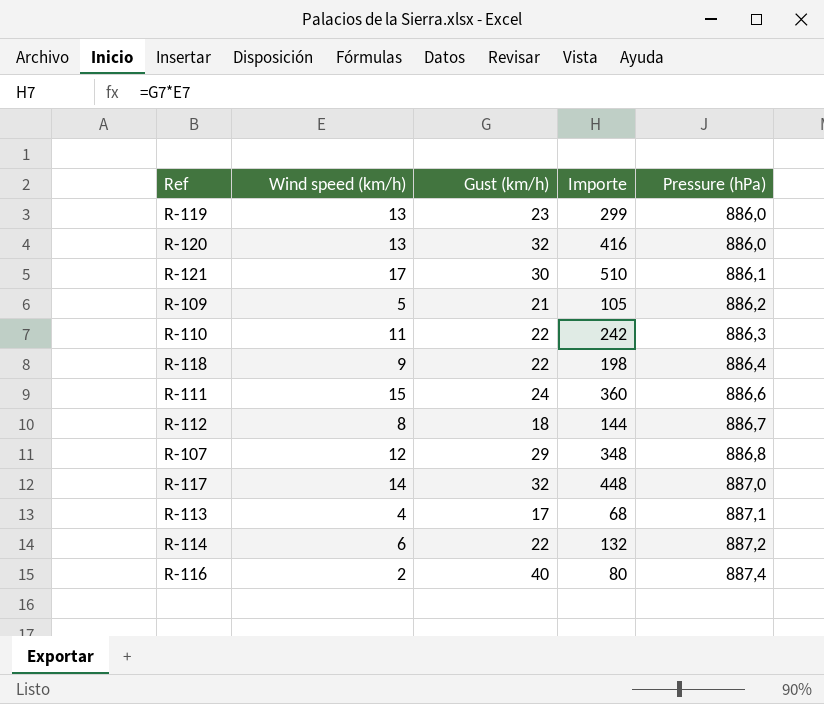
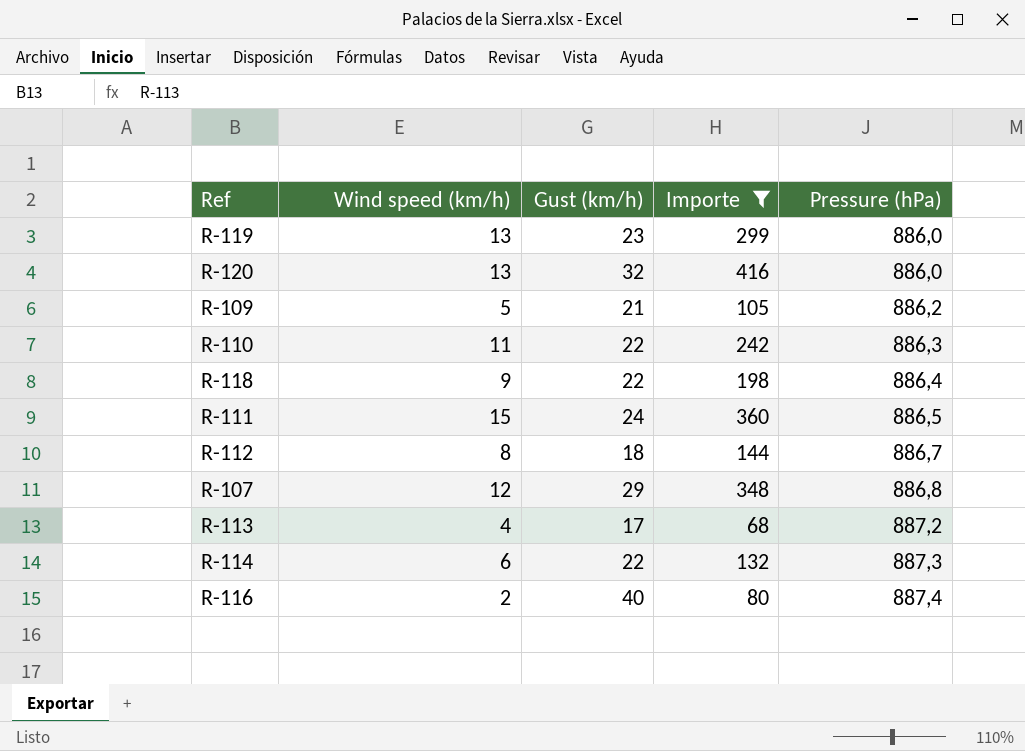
filter: none -> Importe <= 416
R-111 | Pressure (hPa): 886,6 -> 886,5
R-113 | Pressure (hPa): 887,1 -> 887,2
R-114 | Pressure (hPa): 887,2 -> 887,3

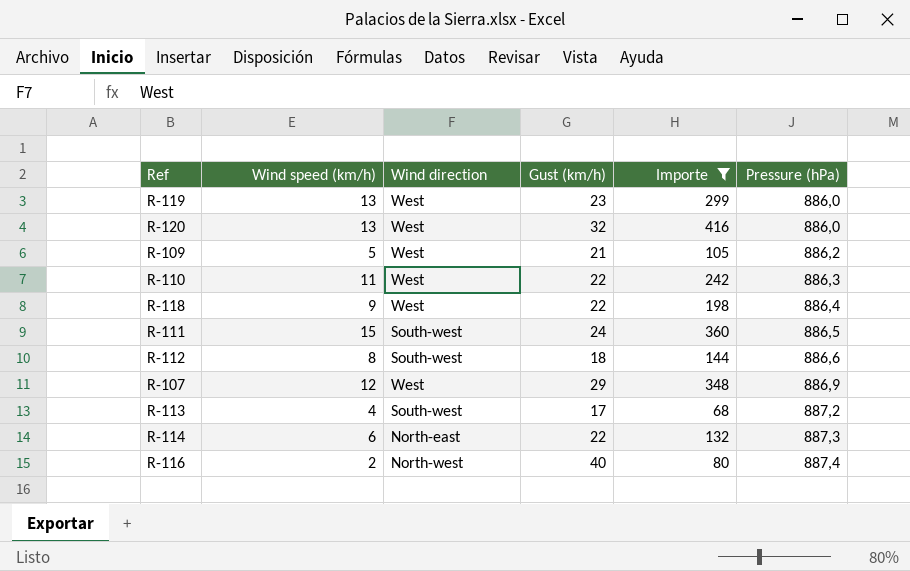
column Wind direction | position: none -> 3
R-112 | Pressure (hPa): 886,7 -> 886,6
R-107 | Pressure (hPa): 886,8 -> 886,9

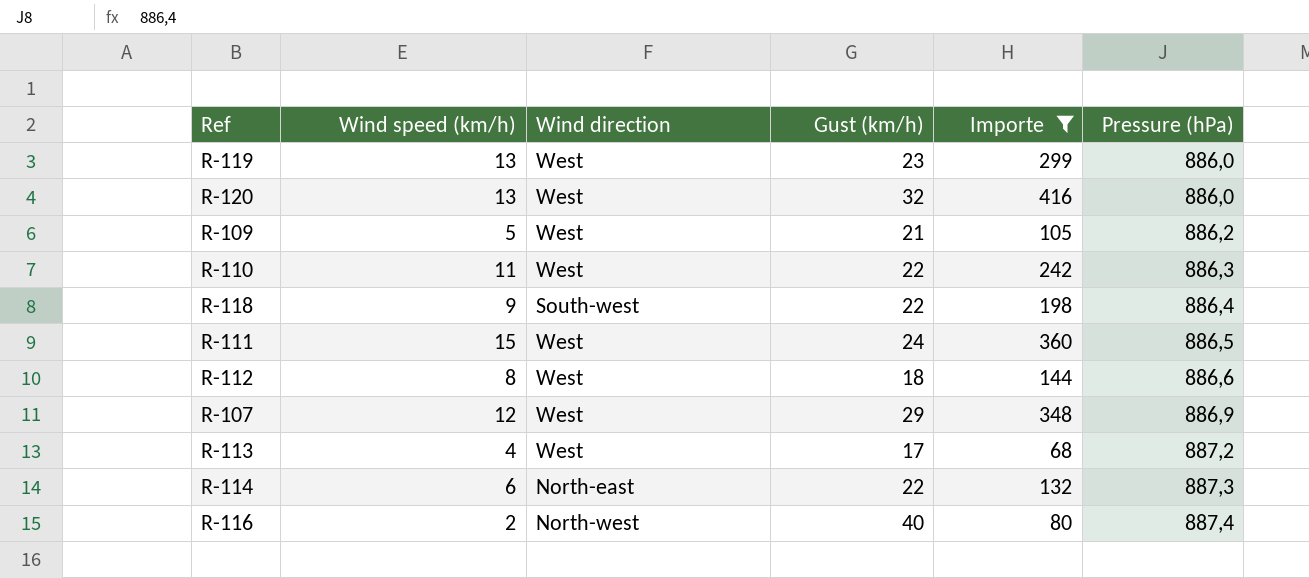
R-118 | Wind direction: West -> South-west
R-111 | Wind direction: South-west -> West
R-112 | Wind direction: South-west -> West
R-113 | Wind direction: South-west -> West

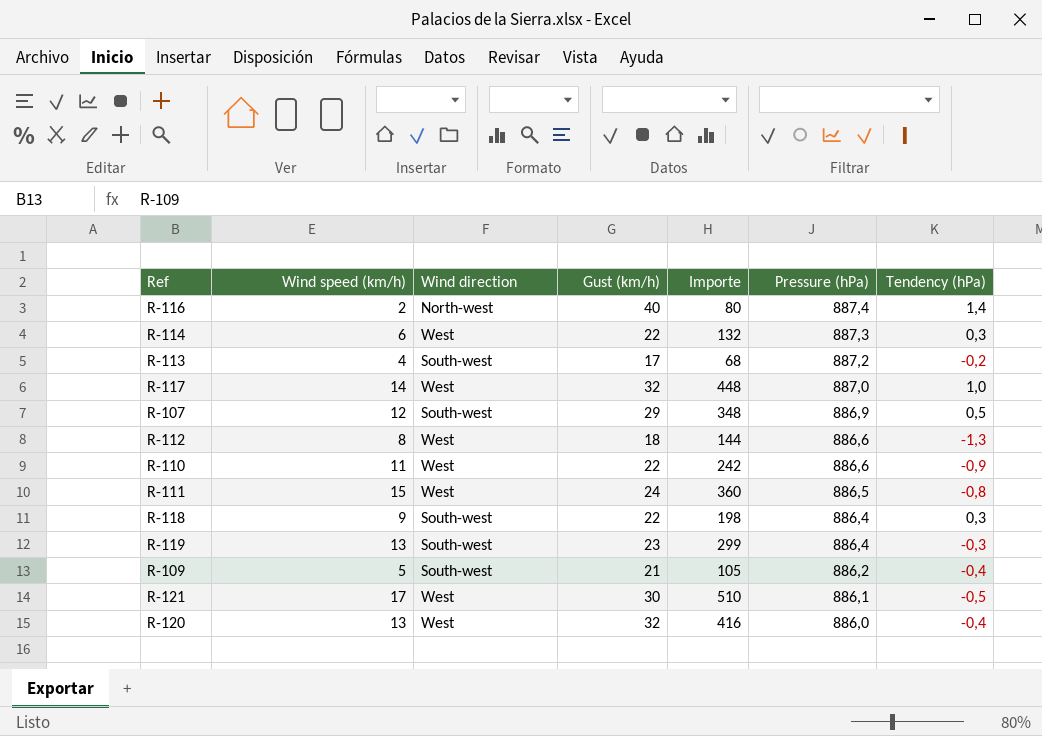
filter: Importe <= 416 -> none
row order: Pressure (hPa) ascending -> Pressure (hPa) descending
column Tendency (hPa) | position: none -> 7
R-114 | Wind direction: North-east -> West
R-113 | Wind direction: West -> South-west
R-107 | Wind direction: West -> South-west
R-110 | Pressure (hPa): 886,3 -> 886,6
R-119 | Wind direction: West -> South-west
R-119 | Pressure (hPa): 886,0 -> 886,4
R-109 | Wind direction: West -> South-west

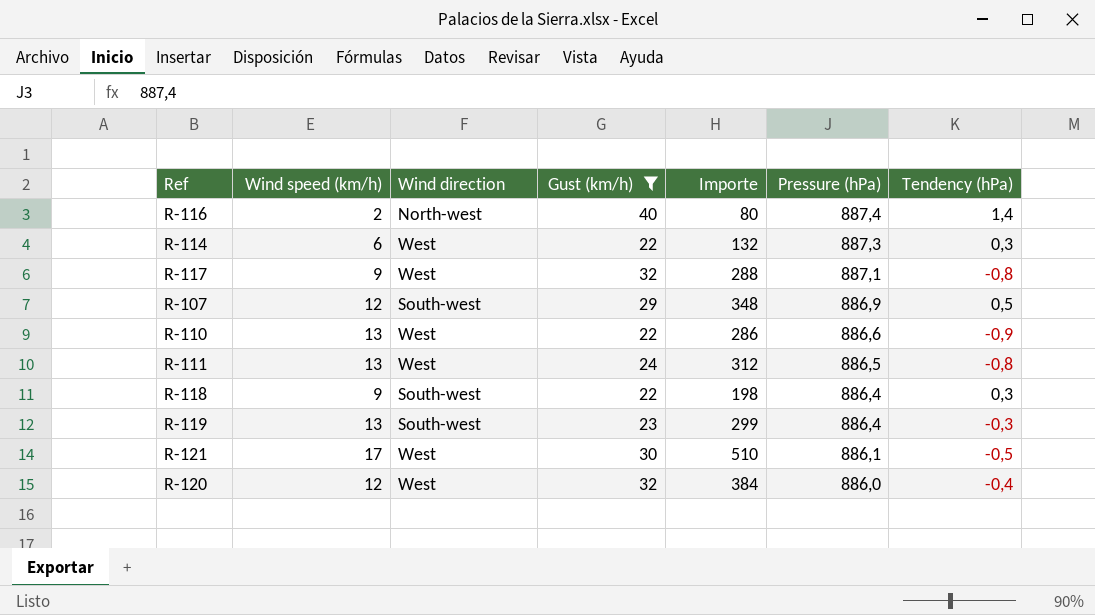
filter: none -> Gust (km/h) >= 22
R-117 | Wind speed (km/h): 14 -> 9
R-117 | Importe: 448 -> 288
R-117 | Pressure (hPa): 887,0 -> 887,1
R-117 | Tendency (hPa): 1,0 -> -0,8
R-110 | Wind speed (km/h): 11 -> 13
R-110 | Importe: 242 -> 286
R-111 | Wind speed (km/h): 15 -> 13
R-111 | Importe: 360 -> 312
R-120 | Wind speed (km/h): 13 -> 12
R-120 | Importe: 416 -> 384

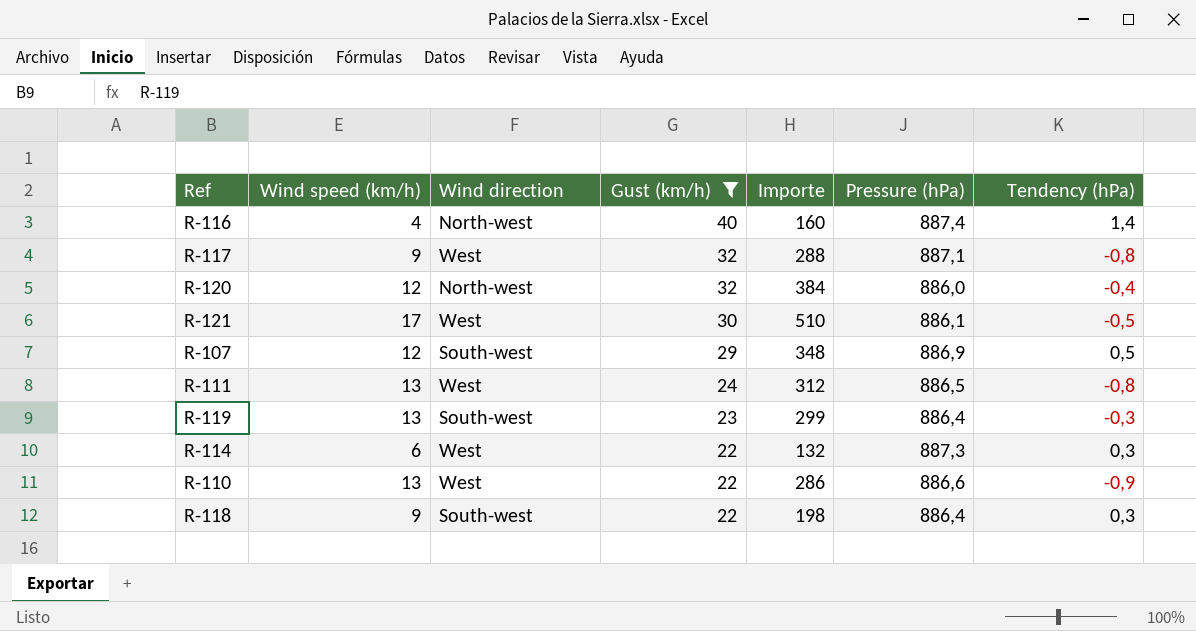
row order: Pressure (hPa) descending -> Gust (km/h) descending
R-116 | Wind speed (km/h): 2 -> 4
R-116 | Importe: 80 -> 160
R-120 | Wind direction: West -> North-west

